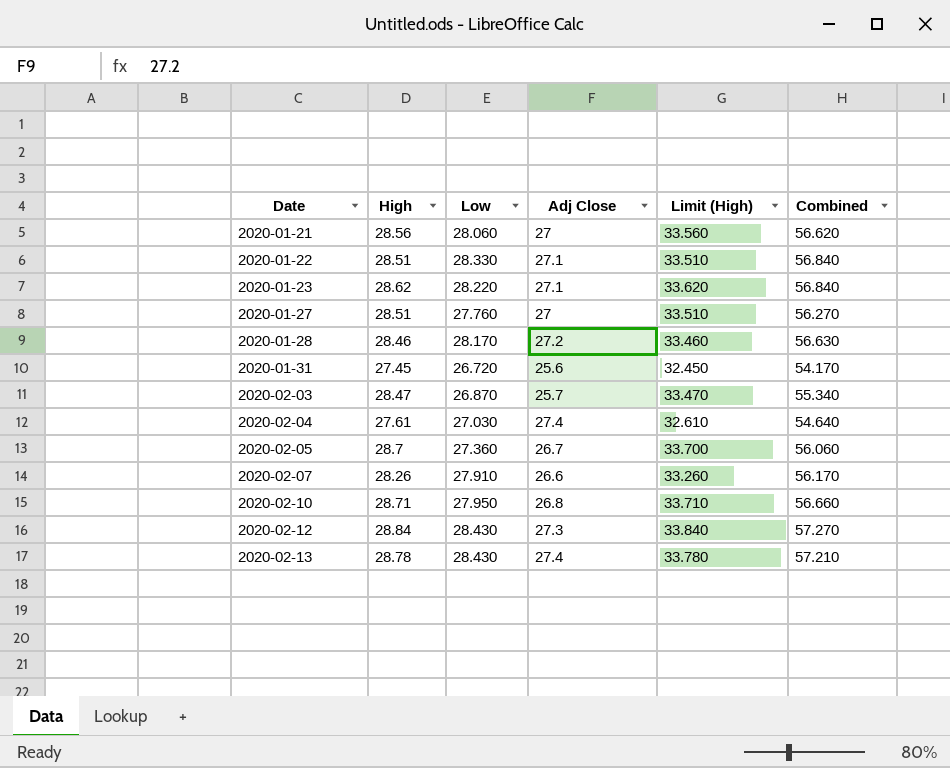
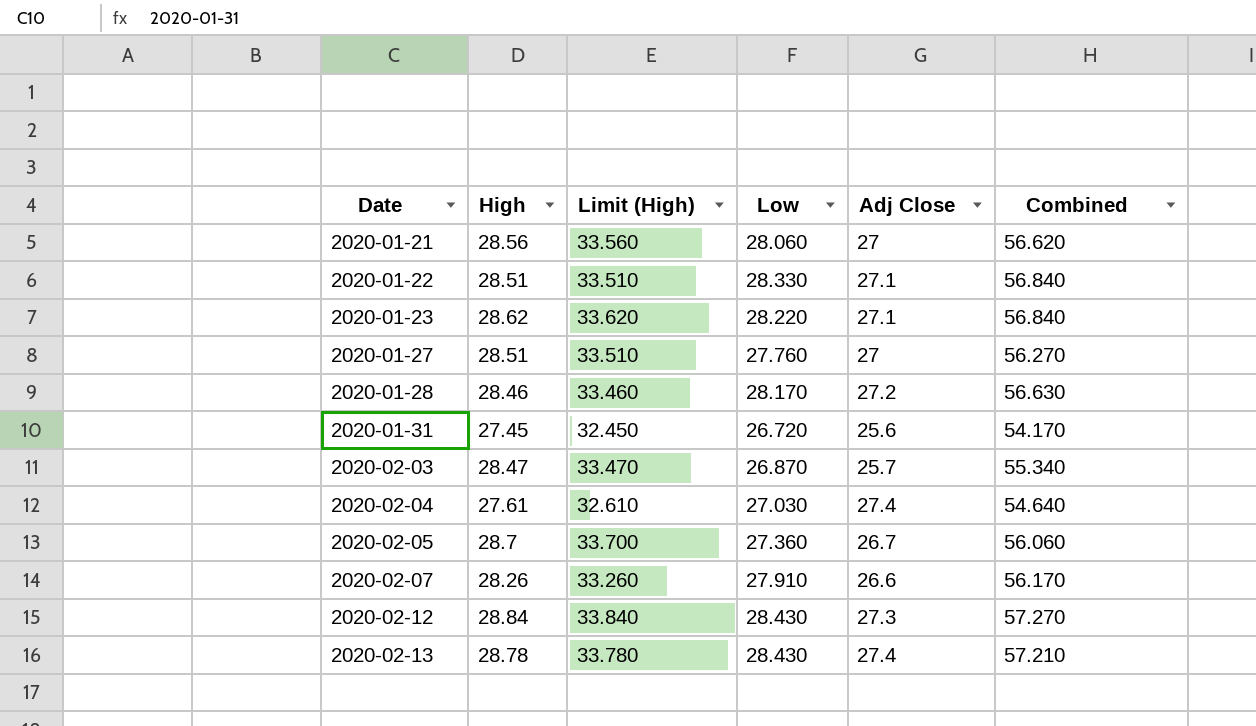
column Limit (High) | position: 5 -> 3
row 2020-02-10: 28.71 | 27.950 | 26.8 | 33.710 | 56.660 -> none

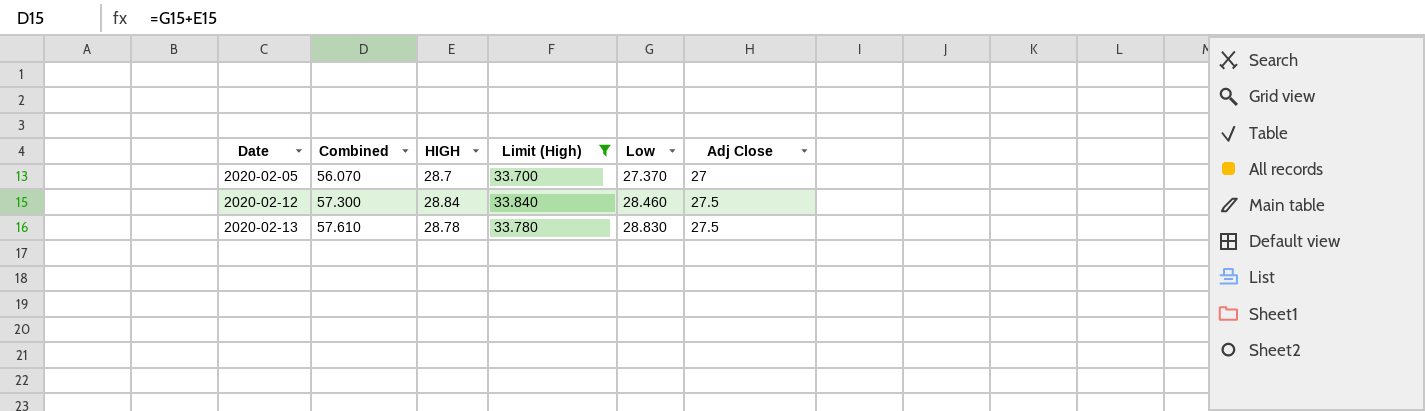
filter: none -> Limit (High) >= 33.700
column Combined | position: 6 -> 2
column name: High -> HIGH
2020-02-05 | Combined: 56.060 -> 56.070
2020-02-05 | Low: 27.360 -> 27.370
2020-02-05 | Adj Close: 26.7 -> 27
2020-02-12 | Combined: 57.270 -> 57.300
2020-02-12 | Low: 28.430 -> 28.460
2020-02-12 | Adj Close: 27.3 -> 27.5
2020-02-13 | Combined: 57.210 -> 57.610
2020-02-13 | Low: 28.430 -> 28.830
2020-02-13 | Adj Close: 27.4 -> 27.5

